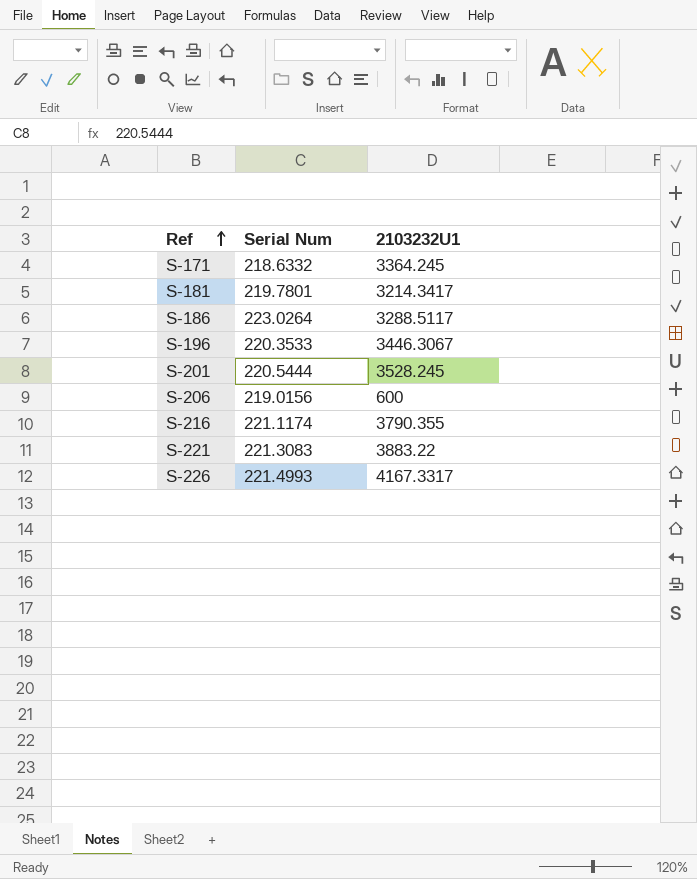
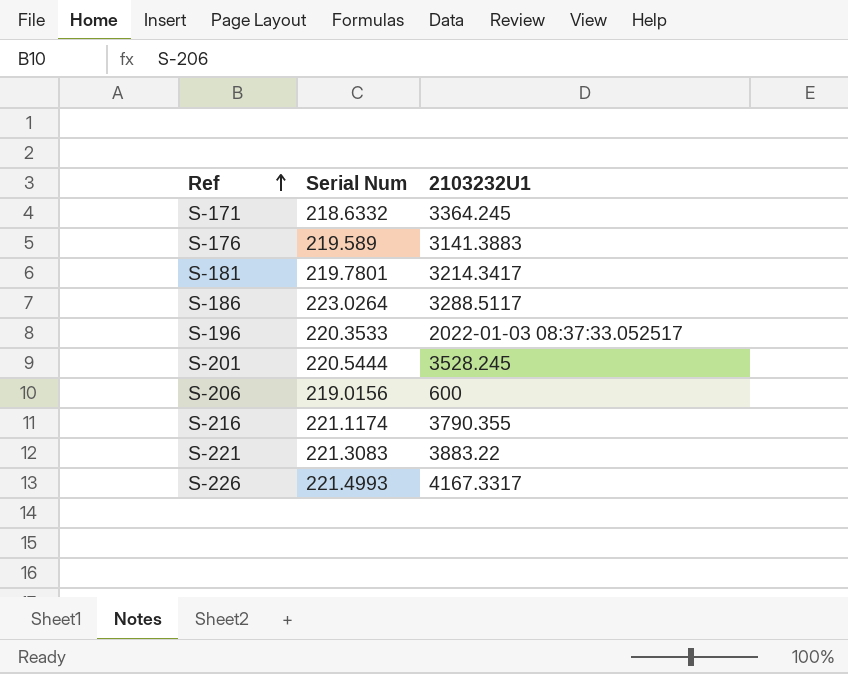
row S-176: none -> 219.589 | 3141.3883
S-196 | 2103232U1: 3446.3067 -> 2022-01-03 08:37:33.052517

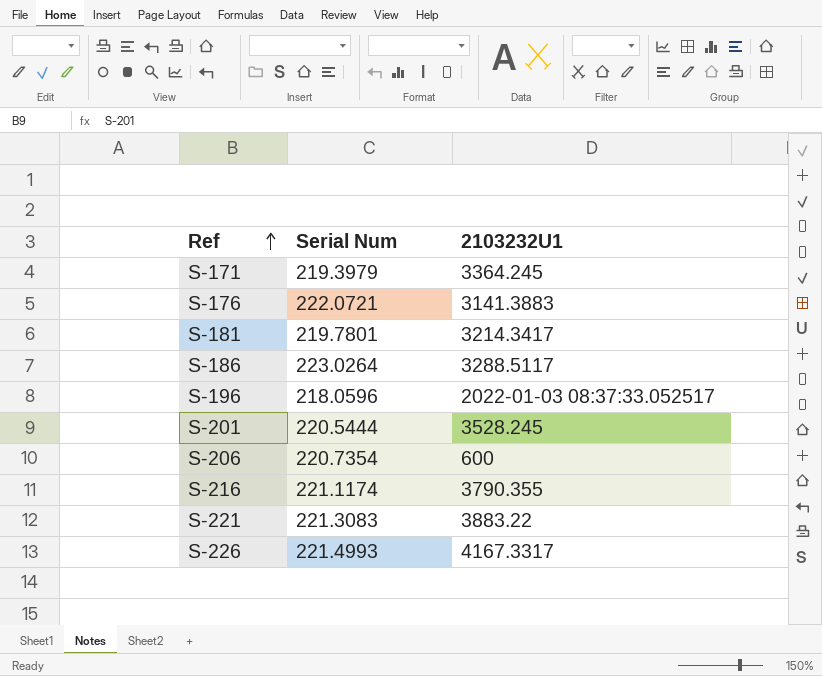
S-171 | Serial Num: 218.6332 -> 219.3979
S-176 | Serial Num: 219.589 -> 222.0721
S-196 | Serial Num: 220.3533 -> 218.0596
S-206 | Serial Num: 219.0156 -> 220.7354

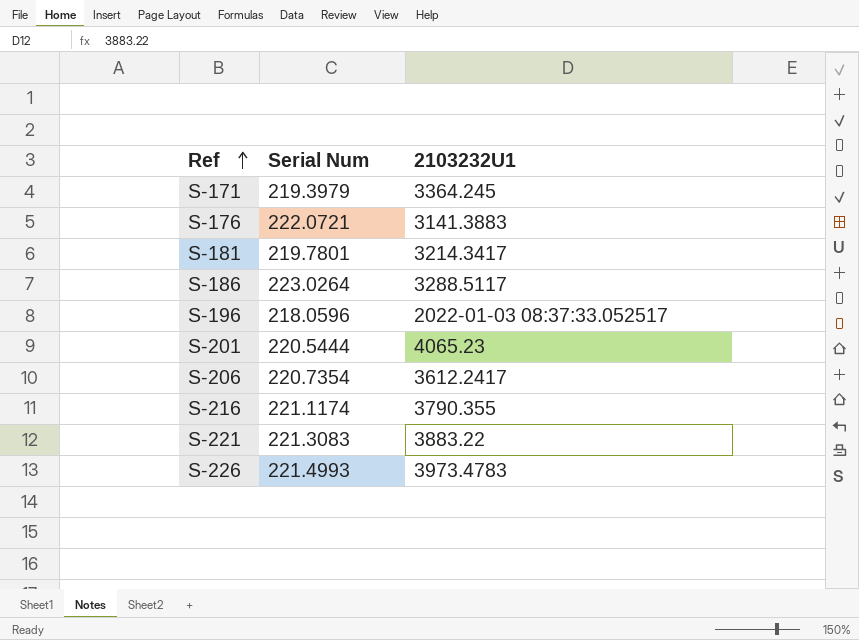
S-201 | 2103232U1: 3528.245 -> 4065.23
S-206 | 2103232U1: 600 -> 3612.2417
S-226 | 2103232U1: 4167.3317 -> 3973.4783

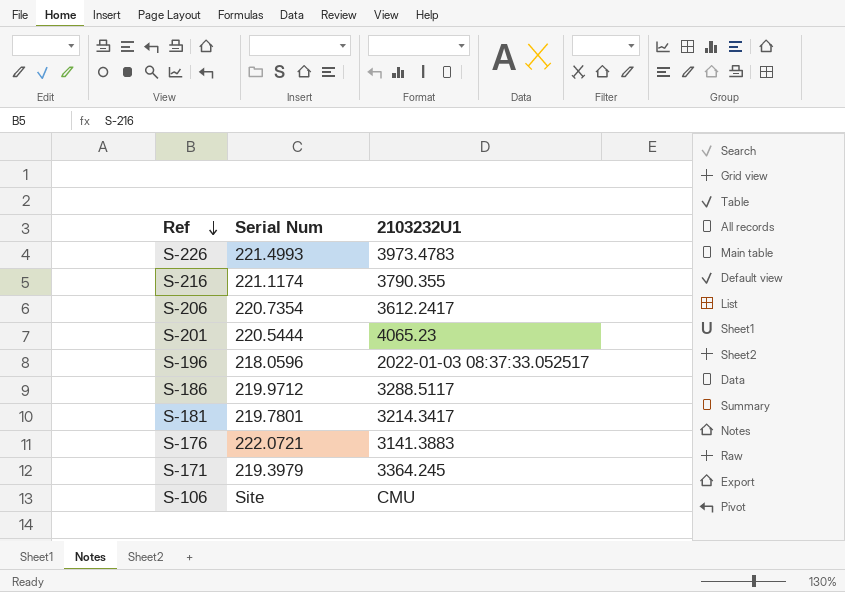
row order: Ref ascending -> Ref descending
row S-221: 221.3083 | 3883.22 -> none
S-186 | Serial Num: 223.0264 -> 219.9712
row S-106: none -> Site | CMU

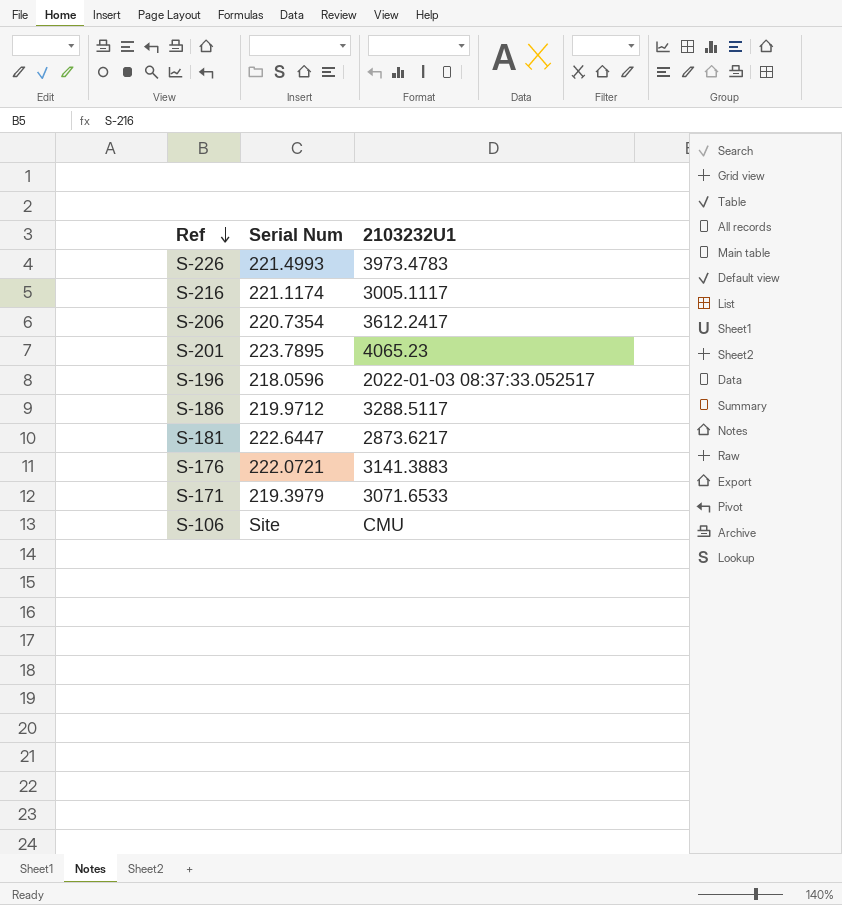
S-216 | 2103232U1: 3790.355 -> 3005.1117
S-201 | Serial Num: 220.5444 -> 223.7895
S-181 | Serial Num: 219.7801 -> 222.6447
S-181 | 2103232U1: 3214.3417 -> 2873.6217
S-171 | 2103232U1: 3364.245 -> 3071.6533

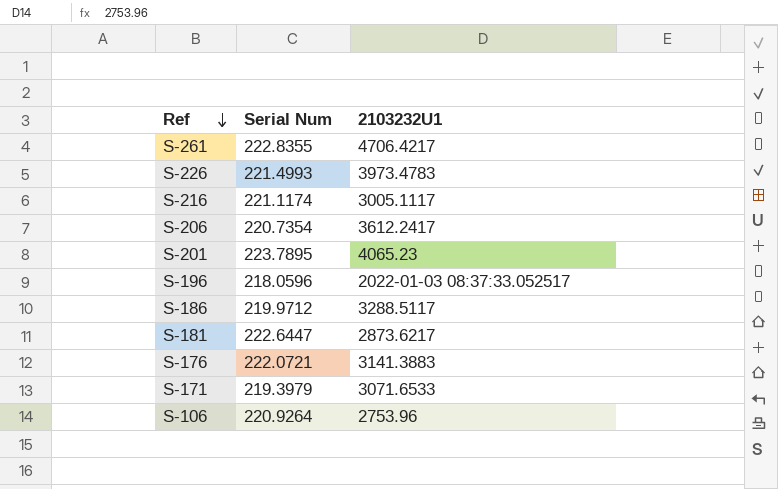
row S-261: none -> 222.8355 | 4706.4217
S-106 | Serial Num: Site -> 220.9264
S-106 | 2103232U1: CMU -> 2753.96

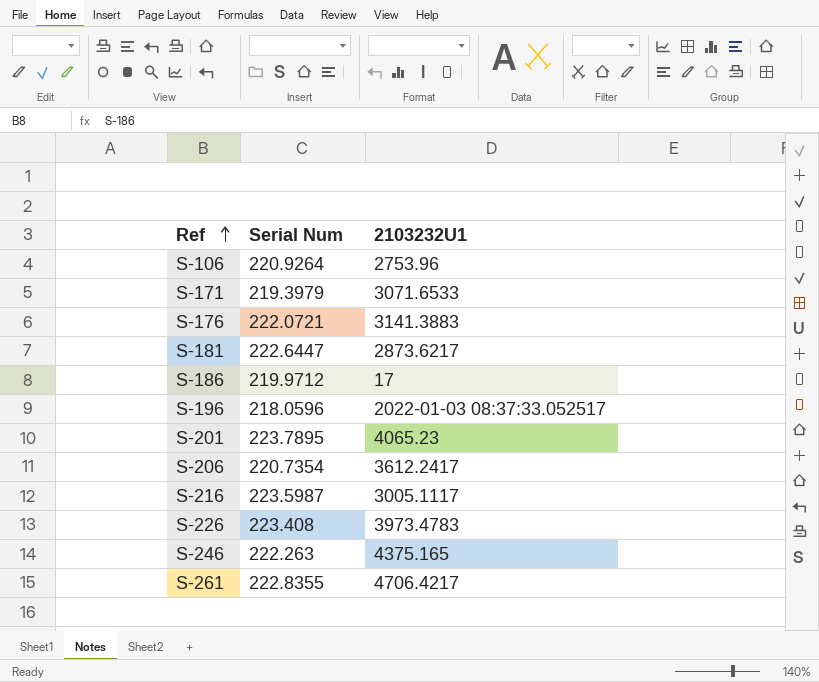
row order: Ref descending -> Ref ascending
S-186 | 2103232U1: 3288.5117 -> 17
S-216 | Serial Num: 221.1174 -> 223.5987
S-226 | Serial Num: 221.4993 -> 223.408
row S-246: none -> 222.263 | 4375.165

